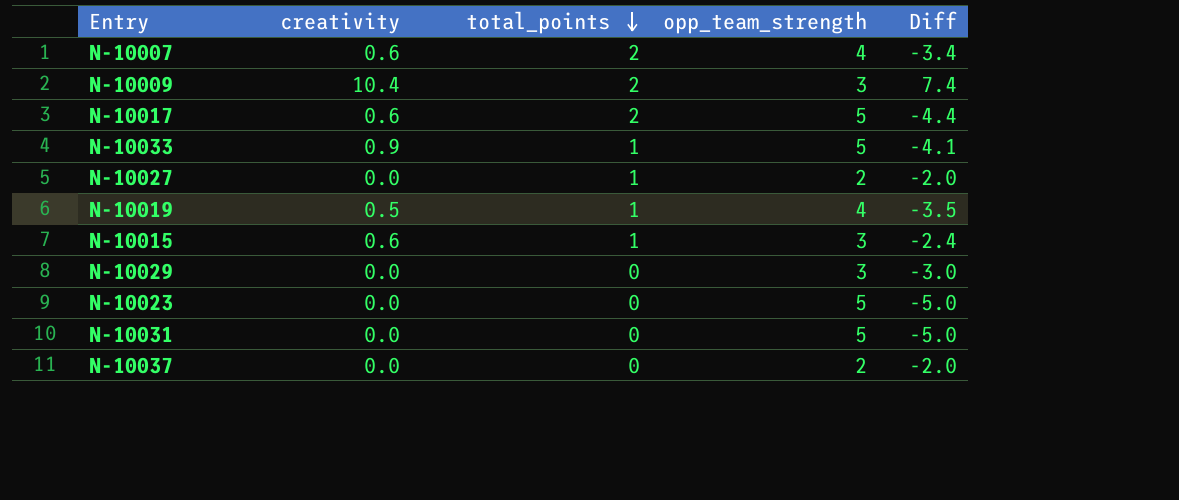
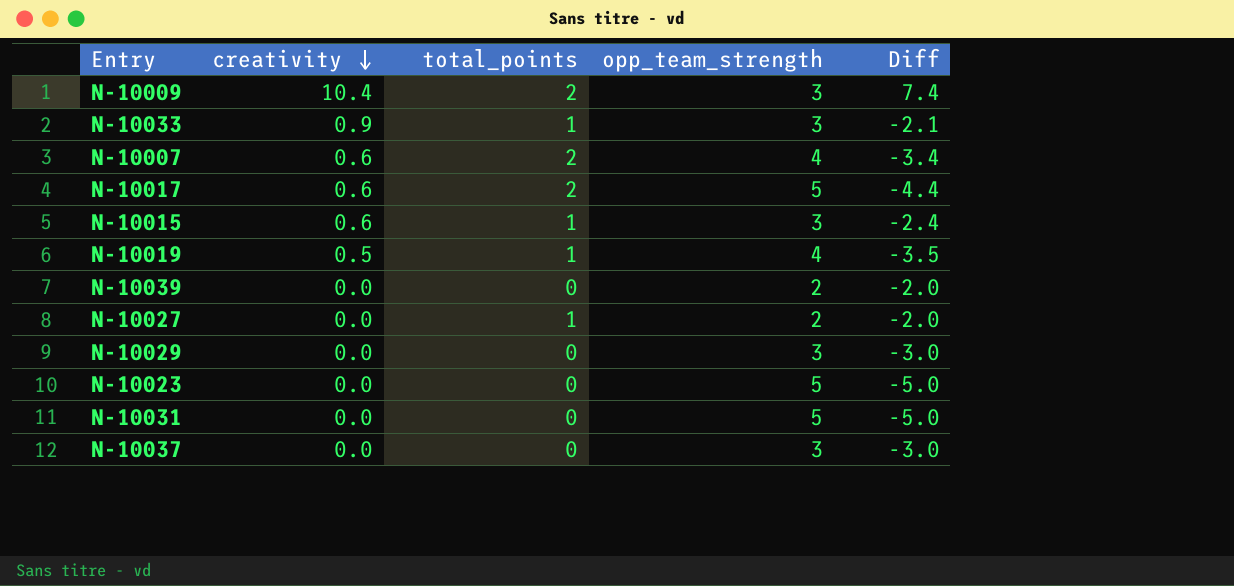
row order: total_points descending -> creativity descending
N-10033 | opp_team_strength: 5 -> 3
N-10033 | Diff: -4.1 -> -2.1
row N-10039: none -> 0.0 | 0 | 2 | -2.0
N-10037 | opp_team_strength: 2 -> 3
N-10037 | Diff: -2.0 -> -3.0

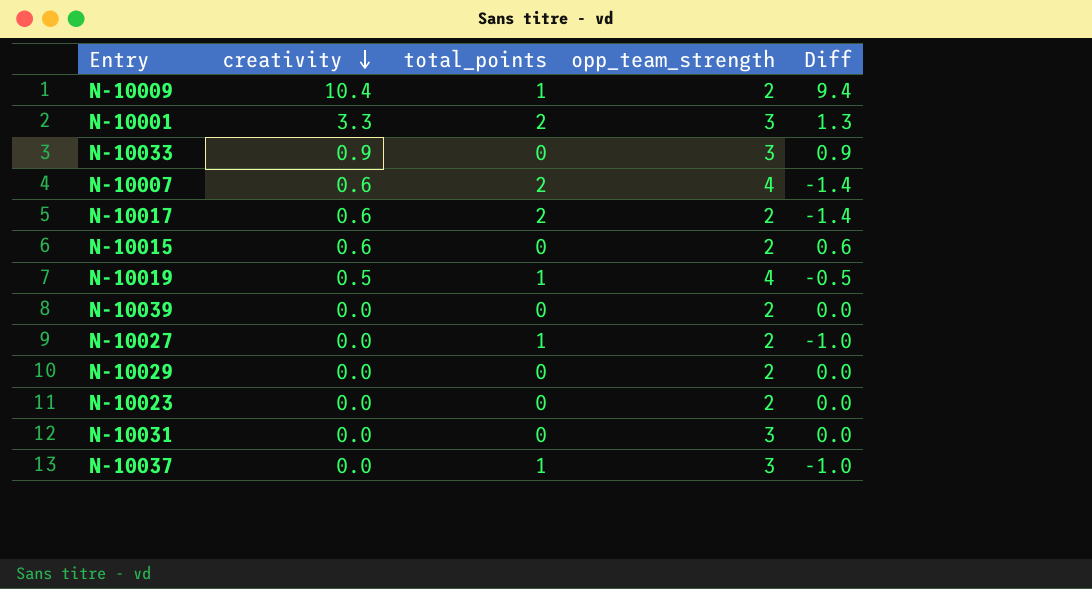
column Diff | formula: [creativity] - [opp_team_strength] -> [creativity] - [total_points]
N-10009 | total_points: 2 -> 1
N-10009 | opp_team_strength: 3 -> 2
row N-10001: none -> 3.3 | 2 | 3 | 1.3
N-10033 | total_points: 1 -> 0
N-10017 | opp_team_strength: 5 -> 2
N-10015 | total_points: 1 -> 0
N-10015 | opp_team_strength: 3 -> 2
N-10029 | opp_team_strength: 3 -> 2
N-10023 | opp_team_strength: 5 -> 2
N-10031 | opp_team_strength: 5 -> 3
N-10037 | total_points: 0 -> 1

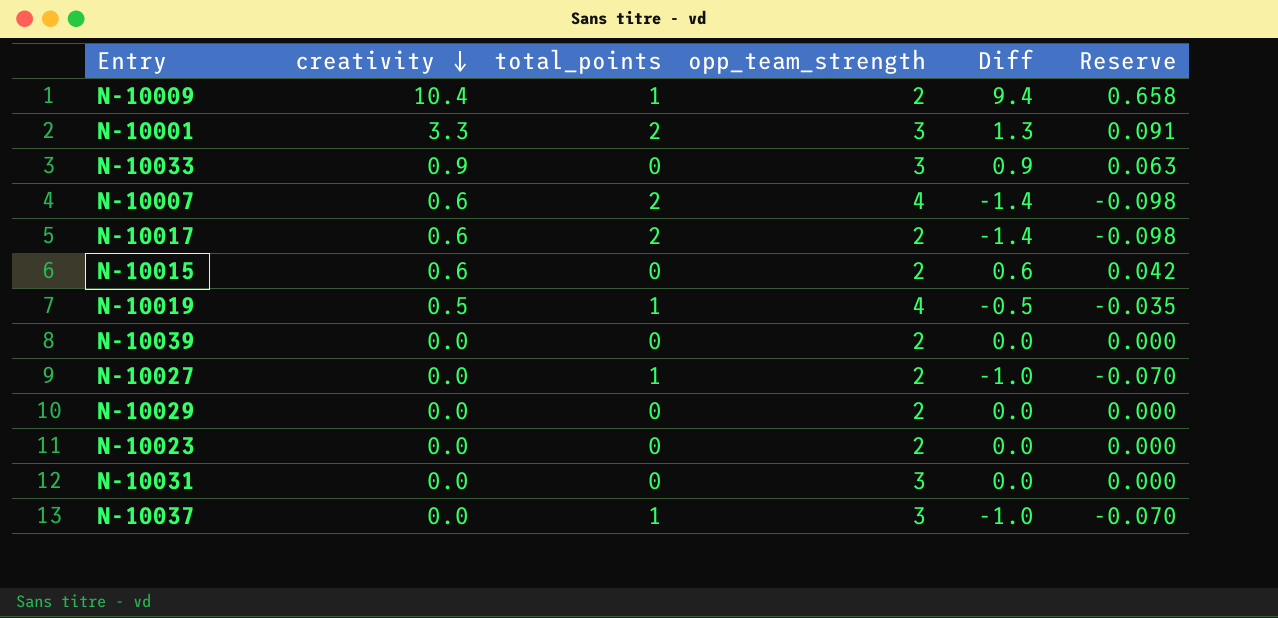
column Reserve | formula: none -> [Diff] * 0.07

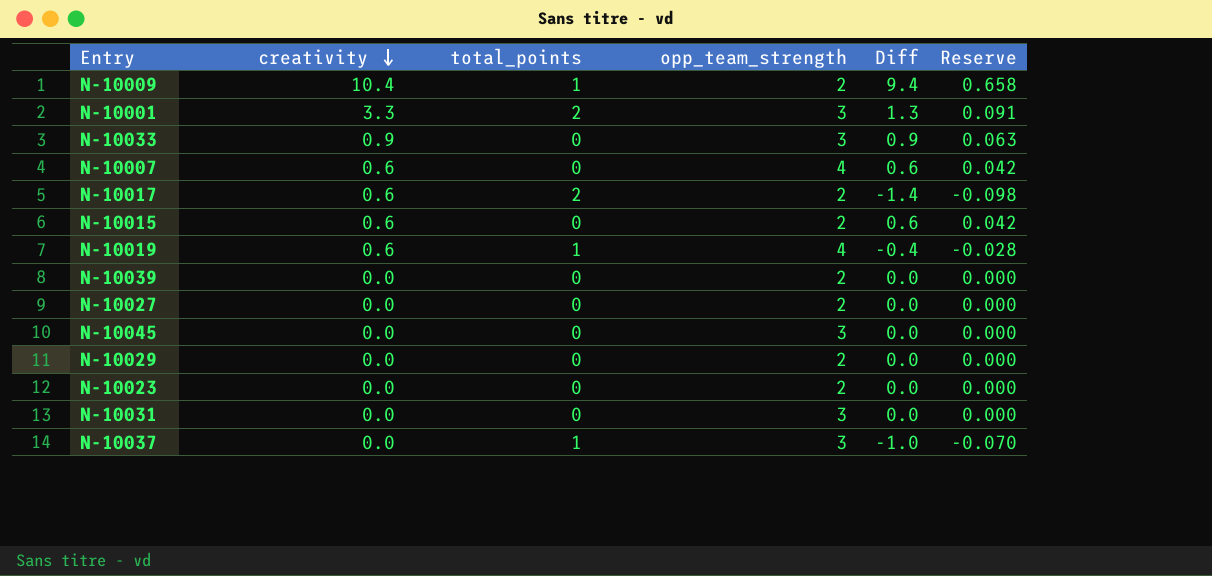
N-10007 | total_points: 2 -> 0
N-10007 | Diff: -1.4 -> 0.6
N-10007 | Reserve: -0.098 -> 0.042
N-10019 | creativity: 0.5 -> 0.6
N-10019 | Diff: -0.5 -> -0.4
N-10019 | Reserve: -0.035 -> -0.028
N-10027 | total_points: 1 -> 0
N-10027 | Diff: -1.0 -> 0.0
N-10027 | Reserve: -0.070 -> 0.000
row N-10045: none -> 0.0 | 0 | 3 | 0.0 | 0.000

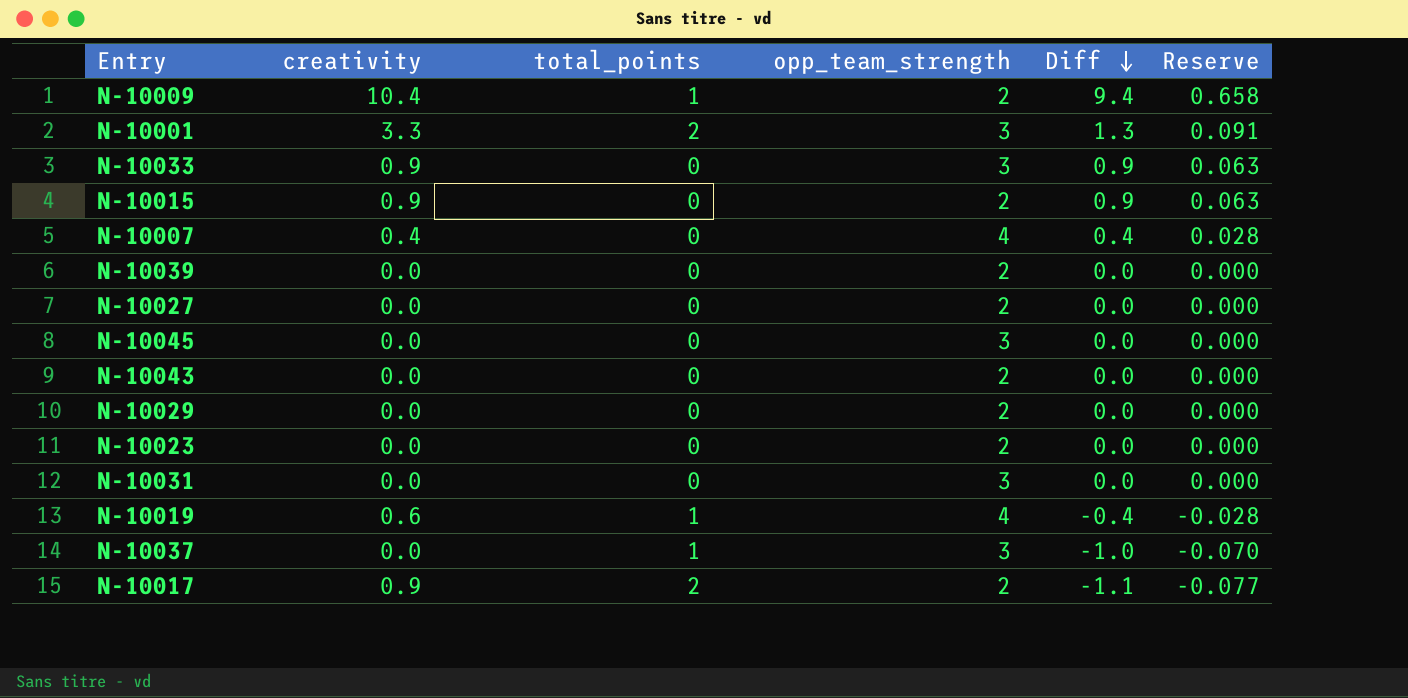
row order: creativity descending -> Diff descending
N-10015 | creativity: 0.6 -> 0.9
N-10015 | Diff: 0.6 -> 0.9
N-10015 | Reserve: 0.042 -> 0.063
N-10007 | creativity: 0.6 -> 0.4
N-10007 | Diff: 0.6 -> 0.4
N-10007 | Reserve: 0.042 -> 0.028
row N-10043: none -> 0.0 | 0 | 2 | 0.0 | 0.000
N-10017 | creativity: 0.6 -> 0.9
N-10017 | Diff: -1.4 -> -1.1
N-10017 | Reserve: -0.098 -> -0.077

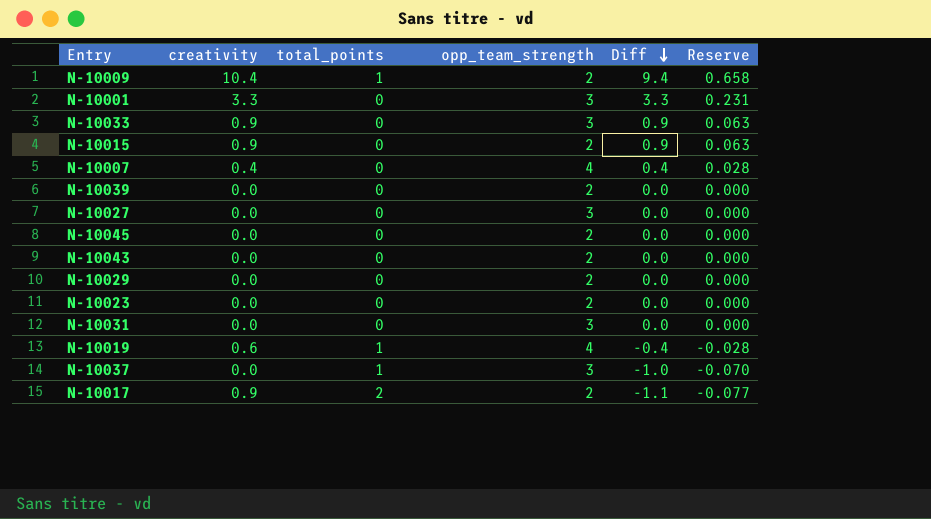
N-10001 | total_points: 2 -> 0
N-10001 | Diff: 1.3 -> 3.3
N-10001 | Reserve: 0.091 -> 0.231
N-10027 | opp_team_strength: 2 -> 3
N-10045 | opp_team_strength: 3 -> 2

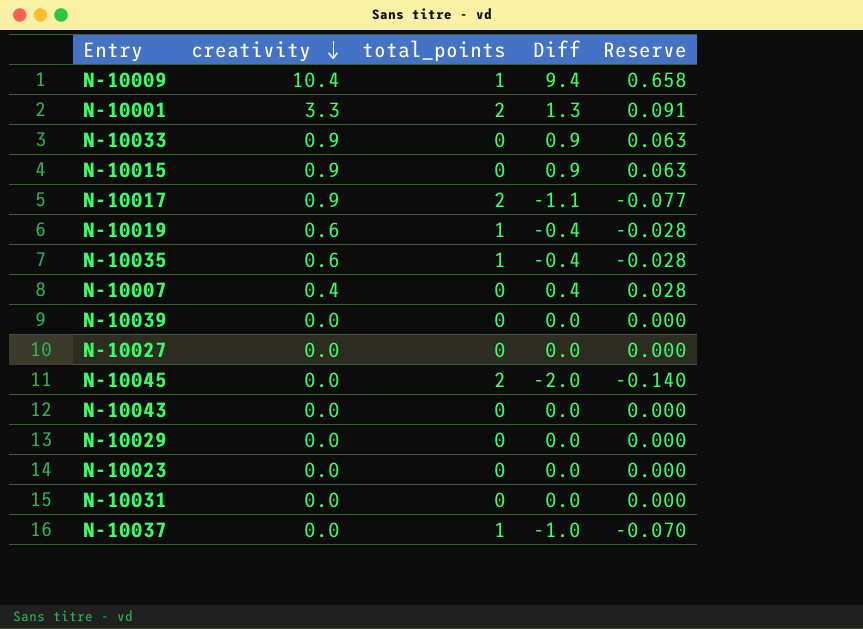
row order: Diff descending -> creativity descending
column opp_team_strength | position: 4 -> none
N-10001 | total_points: 0 -> 2
N-10001 | Diff: 3.3 -> 1.3
N-10001 | Reserve: 0.231 -> 0.091
row N-10035: none -> 0.6 | 1 | -0.4 | -0.028
N-10045 | total_points: 0 -> 2
N-10045 | Diff: 0.0 -> -2.0
N-10045 | Reserve: 0.000 -> -0.140

